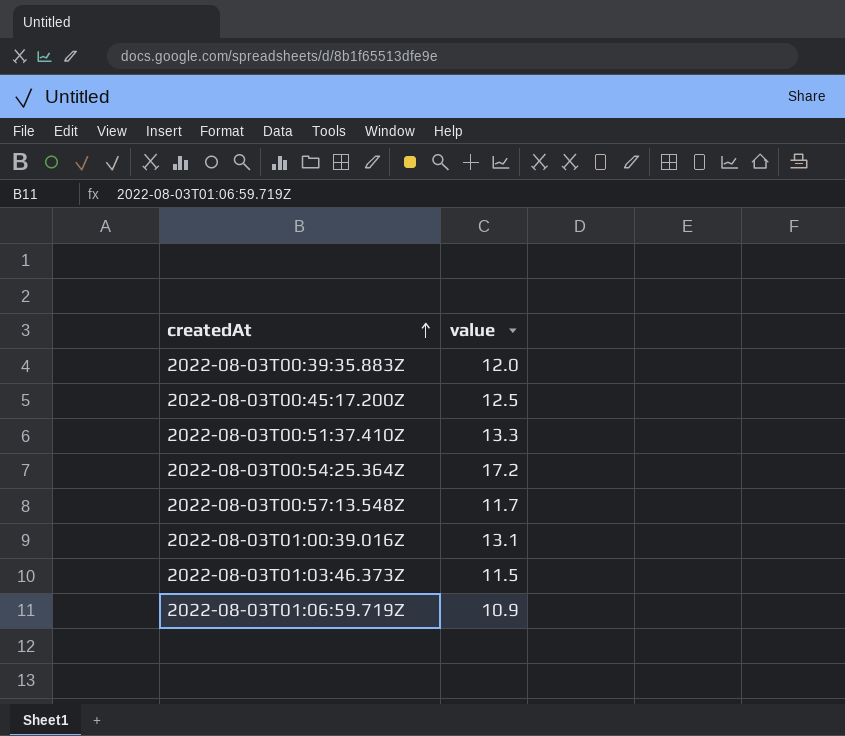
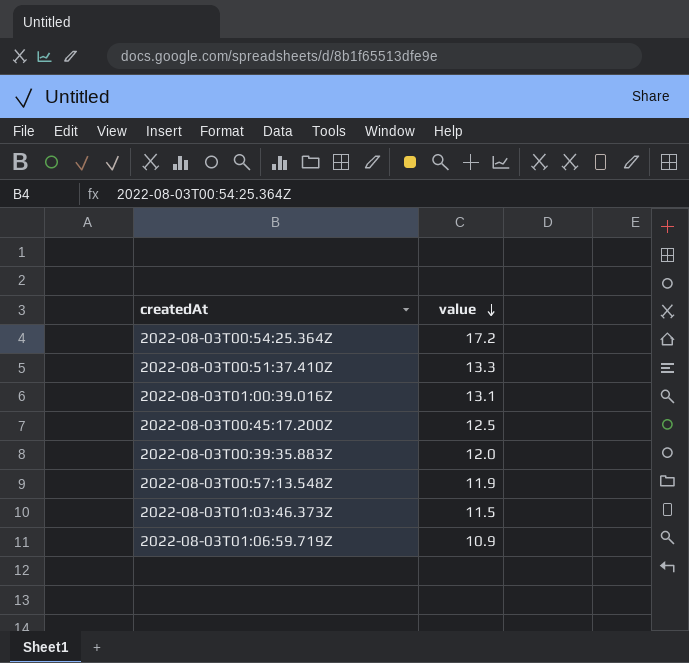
row order: createdAt ascending -> value descending
2022-08-03T00:57:13.548Z | value: 11.7 -> 11.9

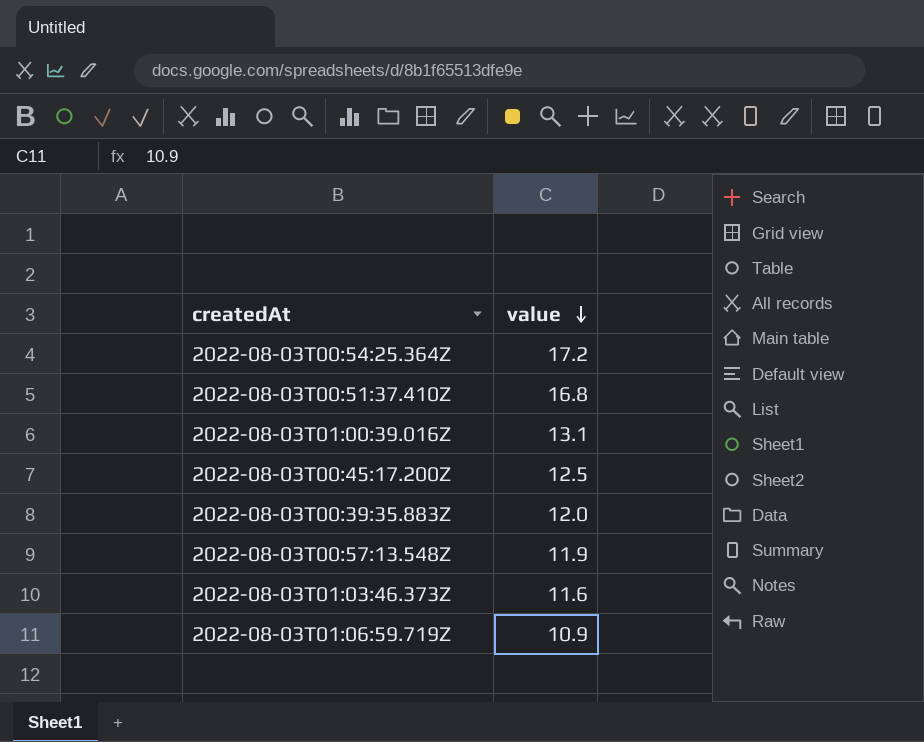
2022-08-03T00:51:37.410Z | value: 13.3 -> 16.8
2022-08-03T01:03:46.373Z | value: 11.5 -> 11.6

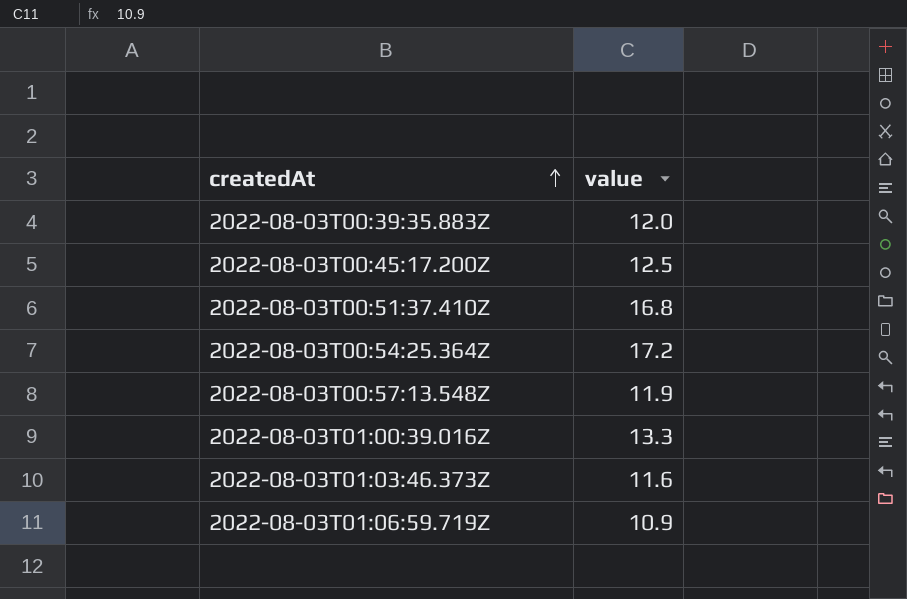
row order: value descending -> createdAt ascending
2022-08-03T01:00:39.016Z | value: 13.1 -> 13.3

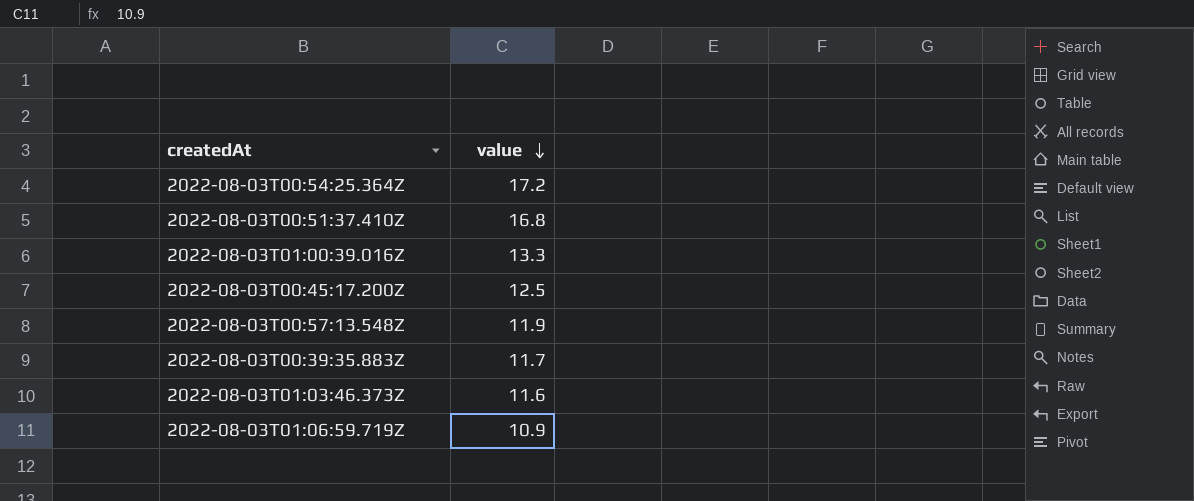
row order: createdAt ascending -> value descending
2022-08-03T00:39:35.883Z | value: 12.0 -> 11.7

